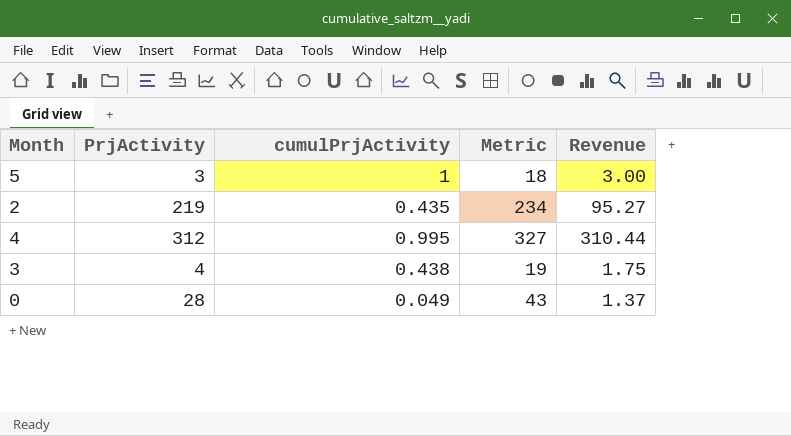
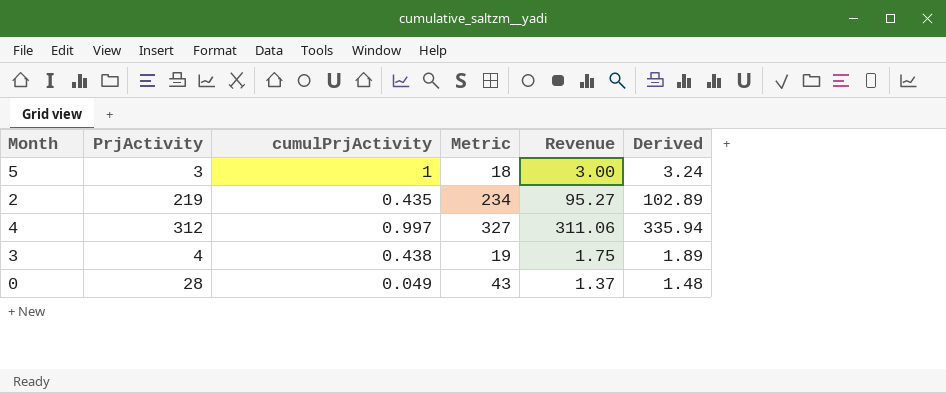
column Derived | formula: none -> [Revenue] * 1.08
4 | cumulPrjActivity: 0.995 -> 0.997
4 | Revenue: 310.44 -> 311.06

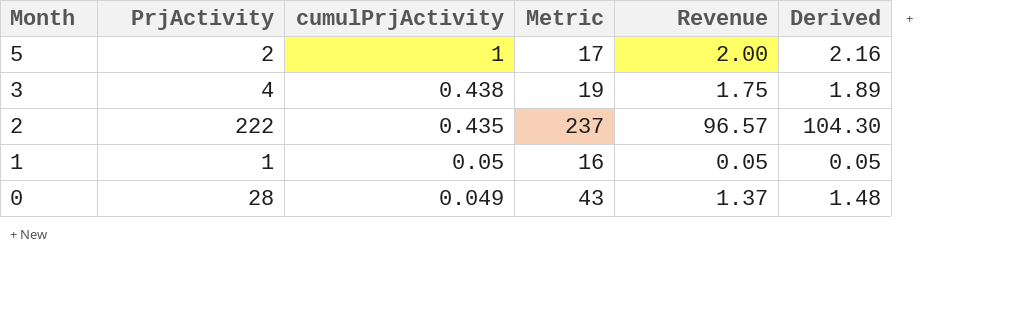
row order: none -> Month descending
row 4: 312 | 0.997 | 327 | 311.06 | 335.94 -> none
5 | PrjActivity: 3 -> 2
5 | Metric: 18 -> 17
5 | Revenue: 3.00 -> 2.00
5 | Derived: 3.24 -> 2.16
2 | PrjActivity: 219 -> 222
2 | Metric: 234 -> 237
2 | Revenue: 95.27 -> 96.57
2 | Derived: 102.89 -> 104.30
row 1: none -> 1 | 0.05 | 16 | 0.05 | 0.05

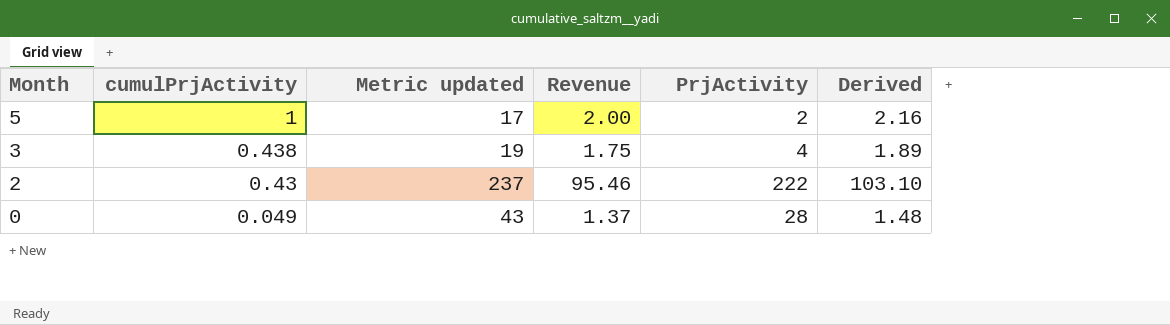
column name: Metric -> Metric updated
column PrjActivity | position: 2 -> 5
row 1: 1 | 0.05 | 16 | 0.05 | 0.05 -> none
2 | cumulPrjActivity: 0.435 -> 0.43
2 | Revenue: 96.57 -> 95.46
2 | Derived: 104.30 -> 103.10

